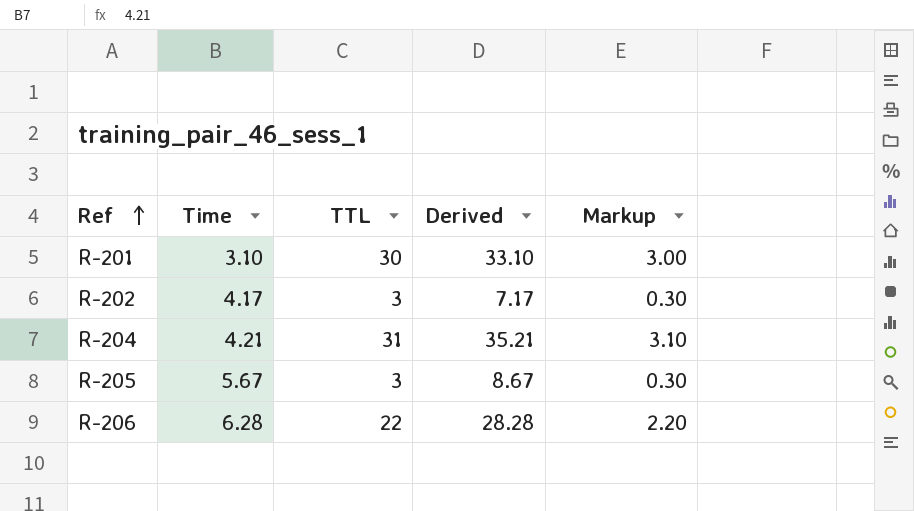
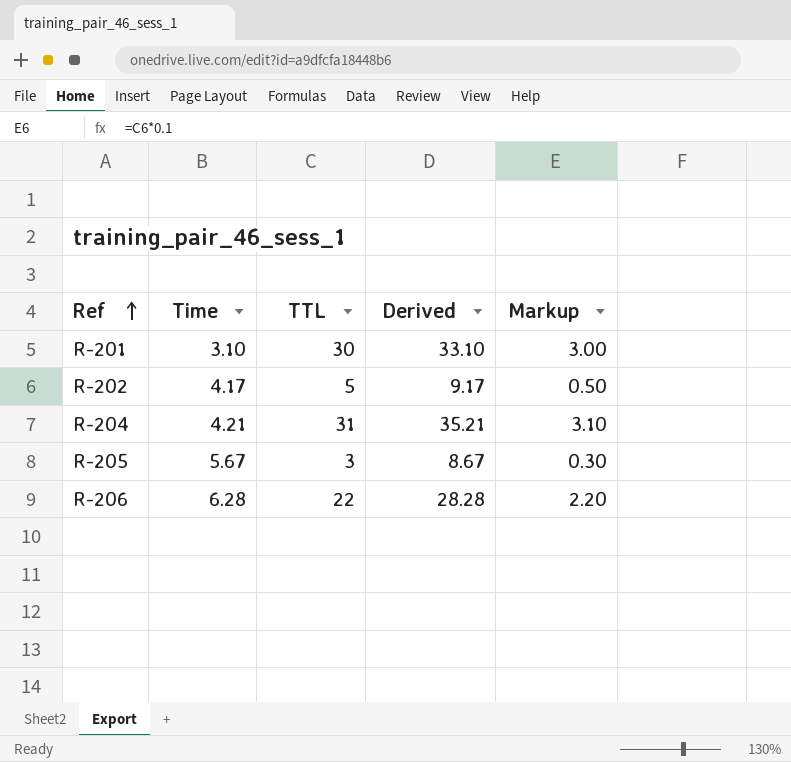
R-202 | TTL: 3 -> 5
R-202 | Derived: 7.17 -> 9.17
R-202 | Markup: 0.30 -> 0.50

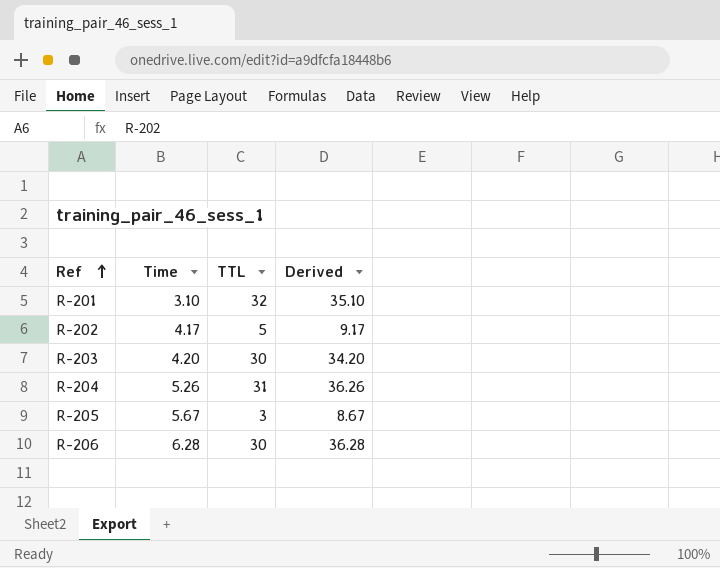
column Markup | formula: [TTL] * 0.1 -> none
R-201 | TTL: 30 -> 32
R-201 | Derived: 33.10 -> 35.10
row R-203: none -> 4.20 | 30 | 34.20
R-204 | Time: 4.21 -> 5.26
R-204 | Derived: 35.21 -> 36.26
R-206 | TTL: 22 -> 30
R-206 | Derived: 28.28 -> 36.28

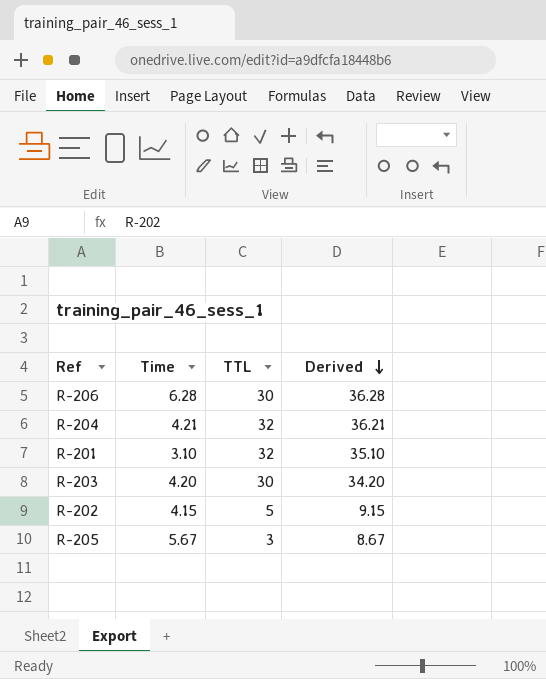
row order: Ref ascending -> Derived descending
R-204 | Time: 5.26 -> 4.21
R-204 | TTL: 31 -> 32
R-204 | Derived: 36.26 -> 36.21
R-202 | Time: 4.17 -> 4.15
R-202 | Derived: 9.17 -> 9.15

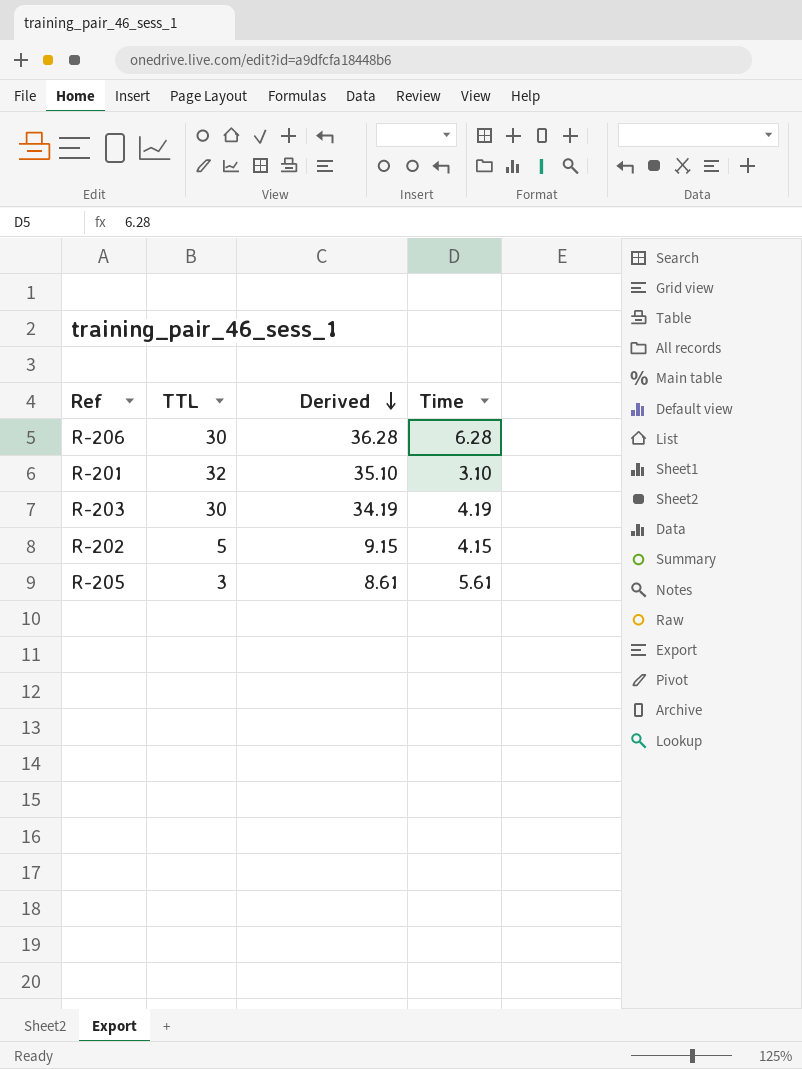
column Time | position: 2 -> 4
row R-204: 4.21 | 32 | 36.21 -> none
R-203 | Derived: 34.20 -> 34.19
R-203 | Time: 4.20 -> 4.19
R-205 | Derived: 8.67 -> 8.61
R-205 | Time: 5.67 -> 5.61

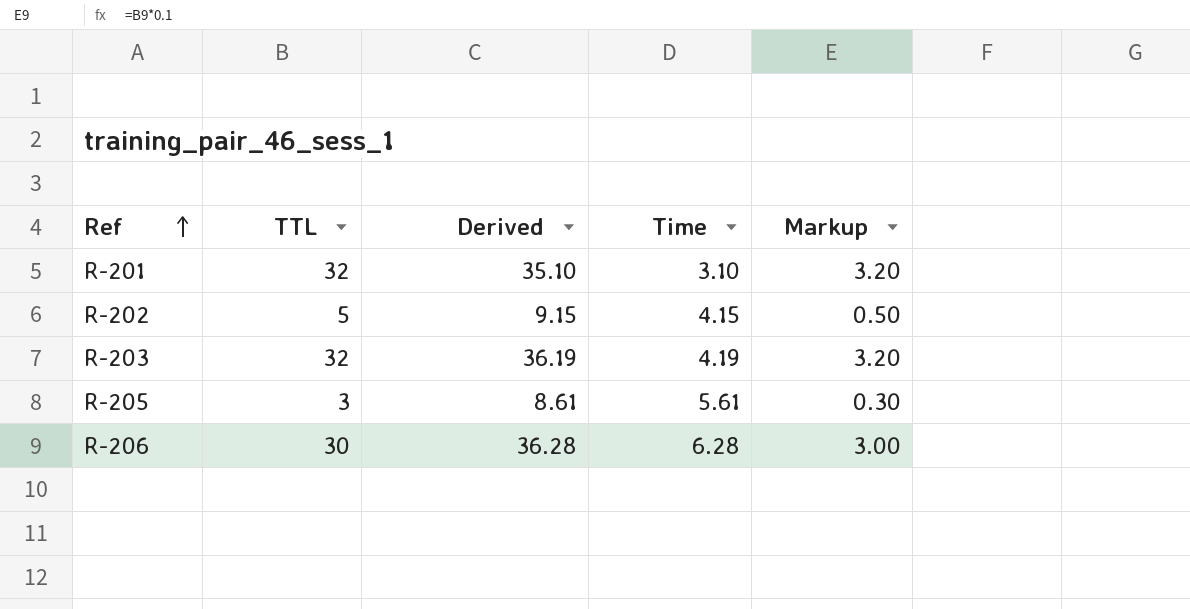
row order: Derived descending -> Ref ascending
column Markup | formula: none -> [TTL] * 0.1
R-203 | TTL: 30 -> 32
R-203 | Derived: 34.19 -> 36.19

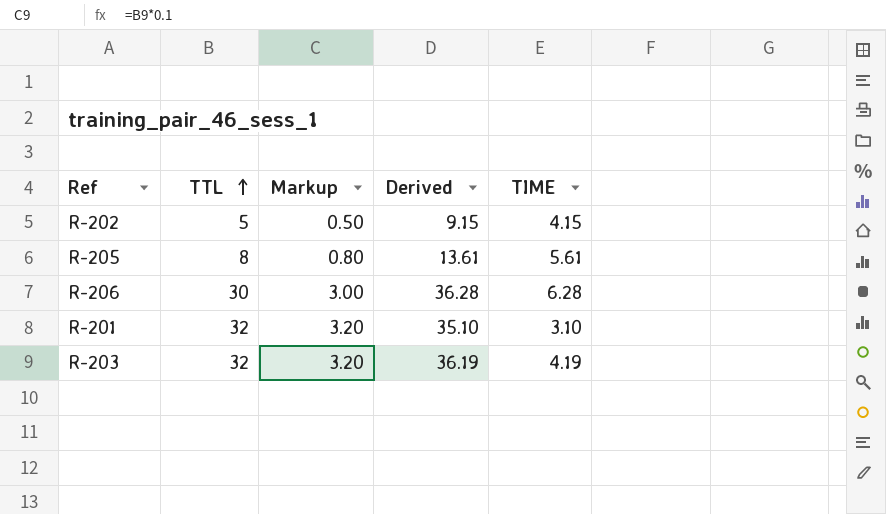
row order: Ref ascending -> TTL ascending
column Markup | position: 5 -> 3
column name: Time -> TIME
R-205 | TTL: 3 -> 8
R-205 | Markup: 0.30 -> 0.80
R-205 | Derived: 8.61 -> 13.61

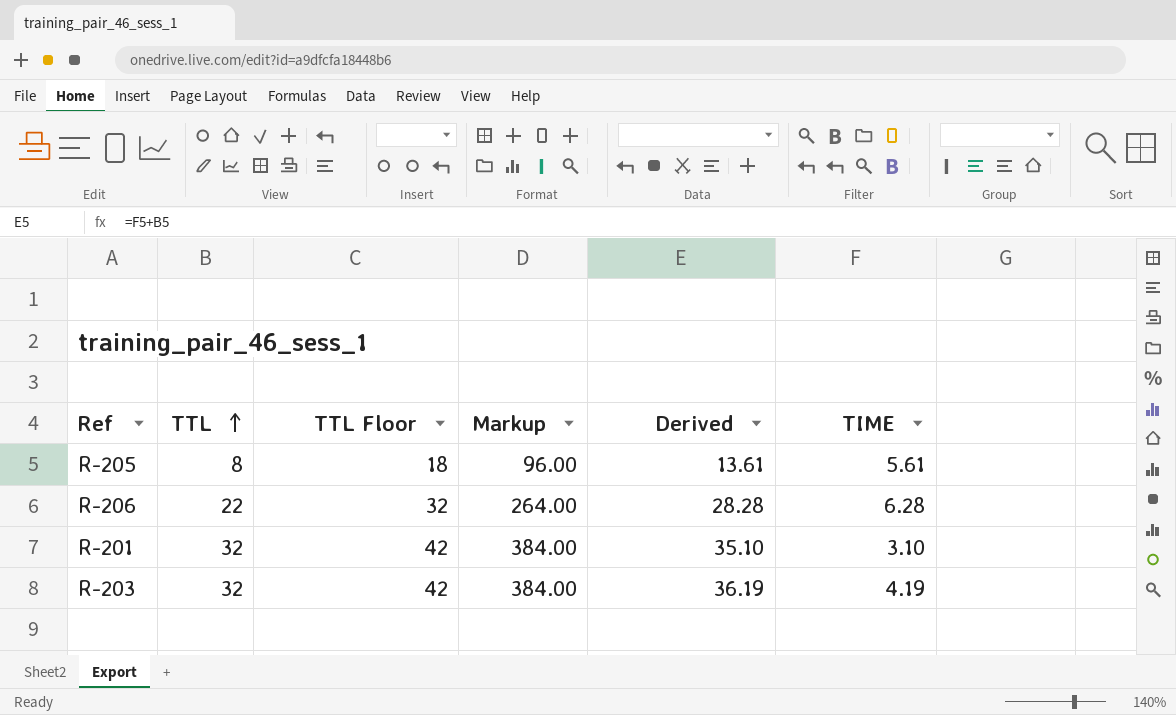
column TTL Floor | formula: none -> [TTL] + 10
column Markup | formula: [TTL] * 0.1 -> [TTL] * 12
row R-202: 5 | 0.50 | 9.15 | 4.15 -> none
R-206 | TTL: 30 -> 22
R-206 | Derived: 36.28 -> 28.28

